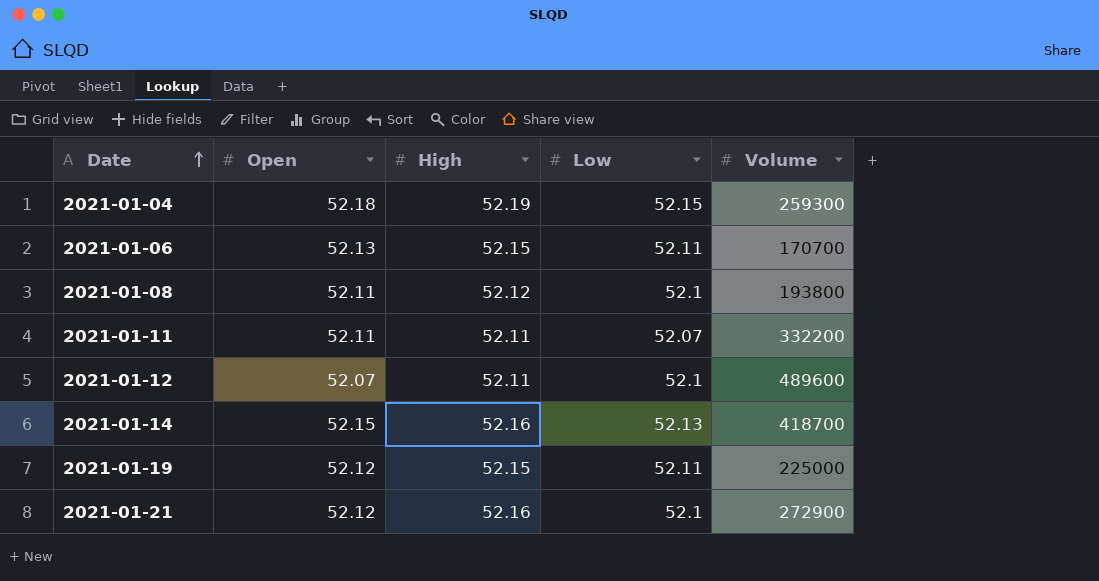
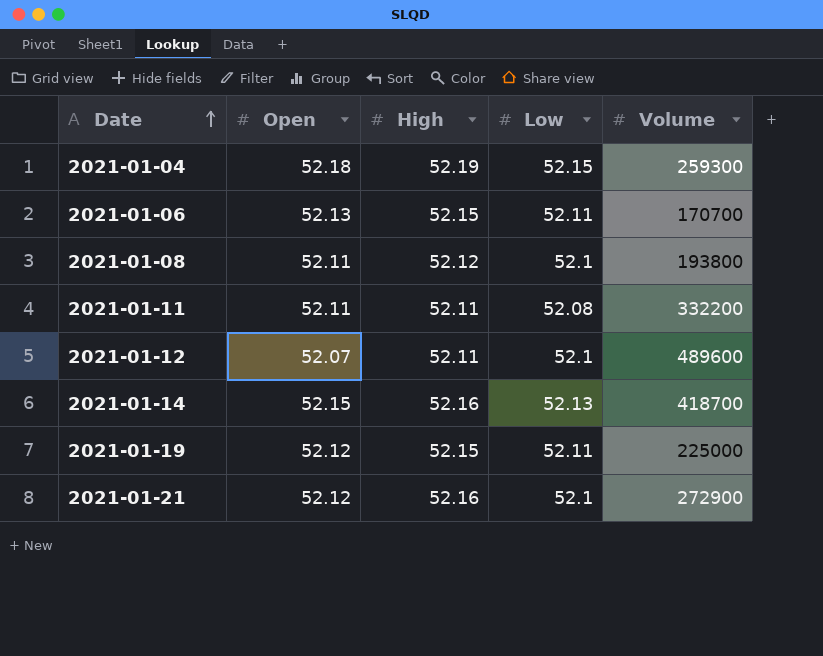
2021-01-11 | Low: 52.07 -> 52.08

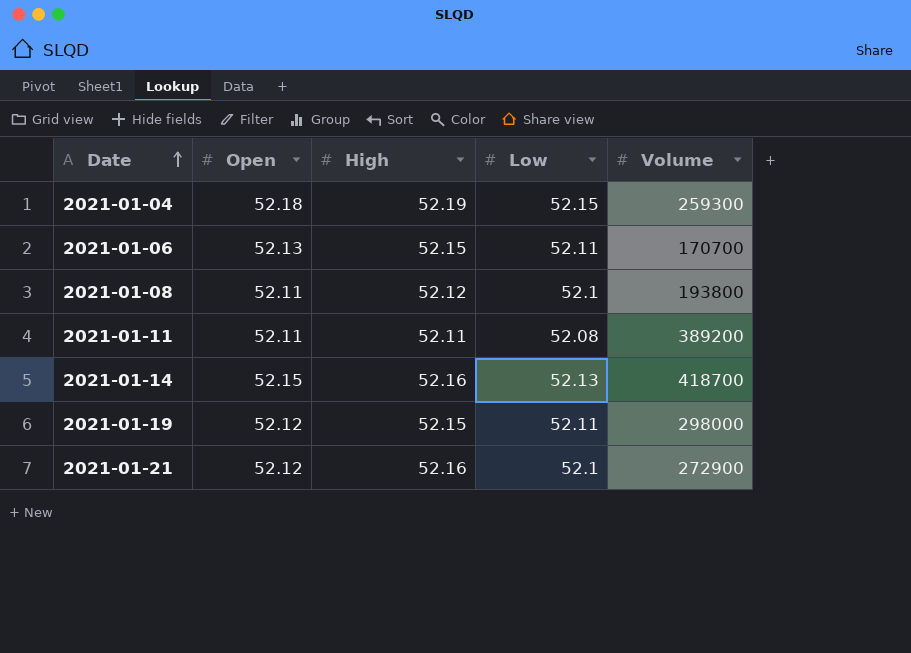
row 2021-01-12: 52.07 | 52.11 | 52.1 | 489600 -> none
2021-01-11 | Volume: 332200 -> 389200
2021-01-19 | Volume: 225000 -> 298000

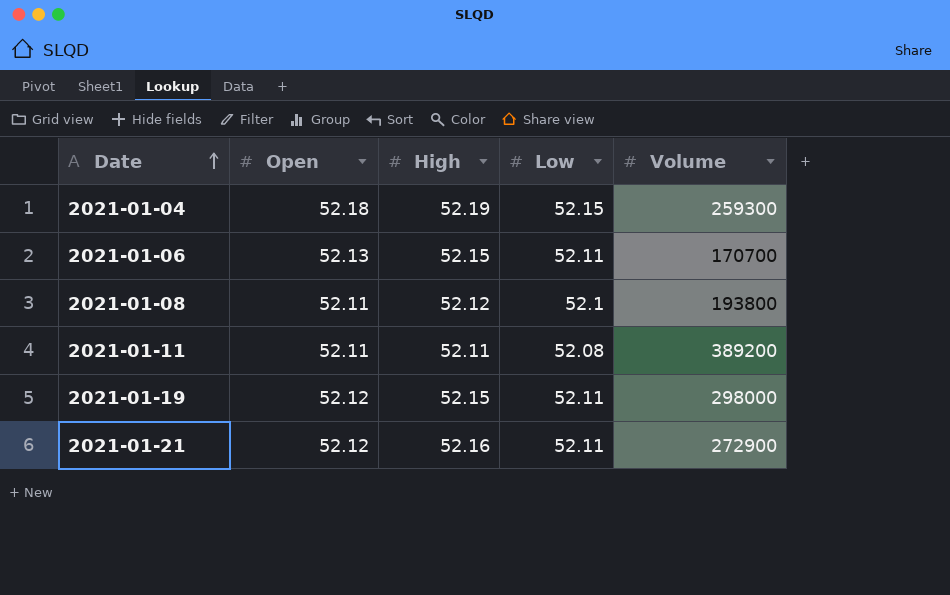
row 2021-01-14: 52.15 | 52.16 | 52.13 | 418700 -> none
2021-01-21 | Low: 52.1 -> 52.11

